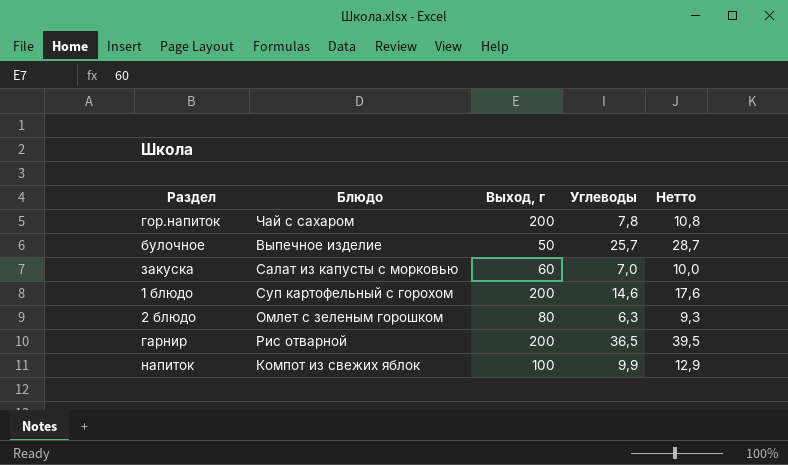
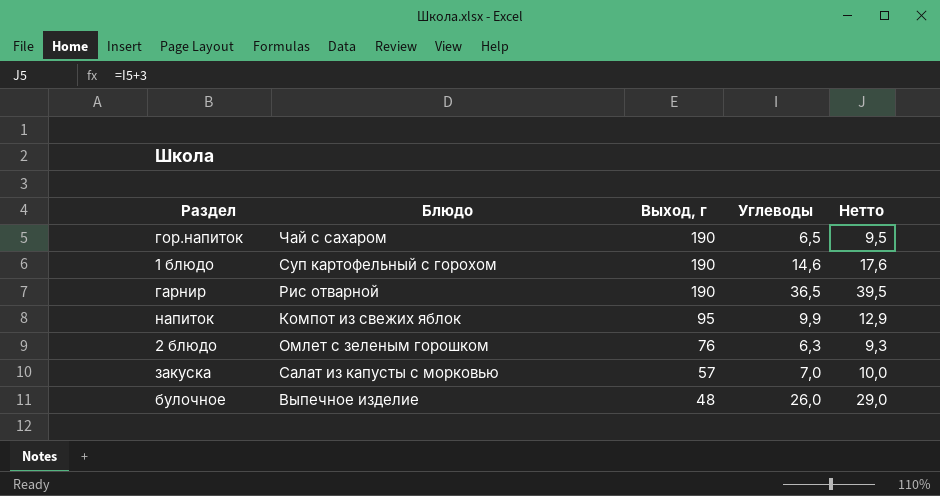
row order: none -> Выход, г descending
гор.напиток | Выход, г: 200 -> 190
гор.напиток | Углеводы: 7,8 -> 6,5
гор.напиток | Нетто: 10,8 -> 9,5
1 блюдо | Выход, г: 200 -> 190
гарнир | Выход, г: 200 -> 190
напиток | Выход, г: 100 -> 95
2 блюдо | Выход, г: 80 -> 76
закуска | Выход, г: 60 -> 57
булочное | Выход, г: 50 -> 48
булочное | Углеводы: 25,7 -> 26,0
булочное | Нетто: 28,7 -> 29,0

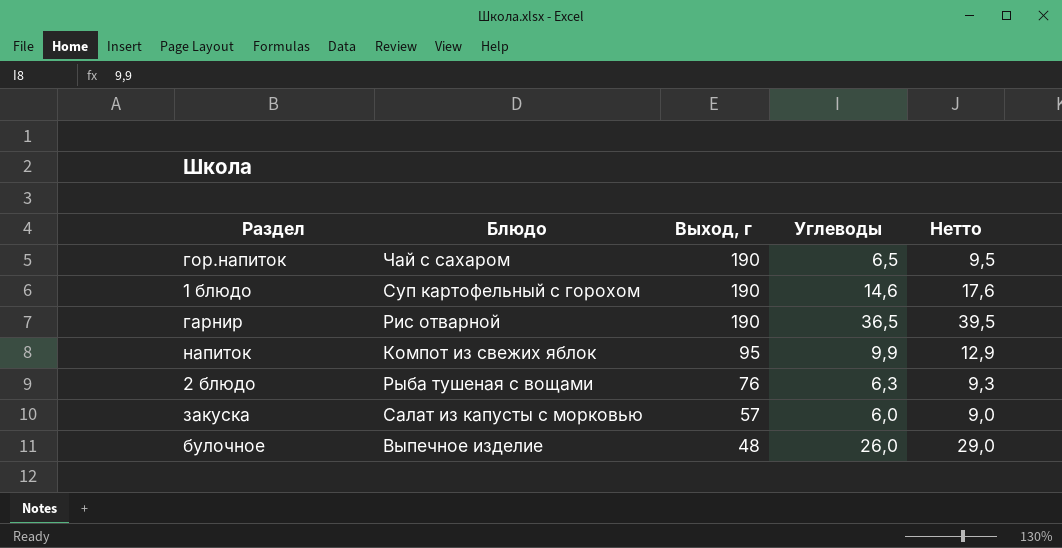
2 блюдо | Блюдо: Омлет с зеленым горошком -> Рыба тушеная с вощами
закуска | Углеводы: 7,0 -> 6,0
закуска | Нетто: 10,0 -> 9,0

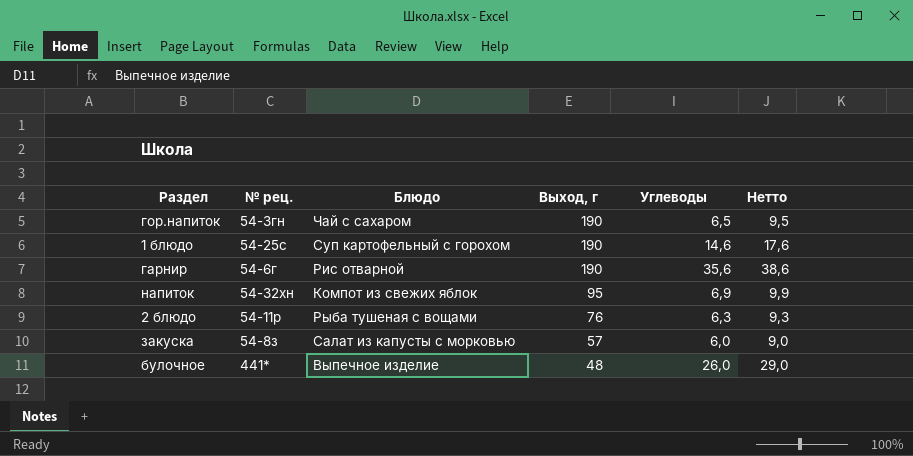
column № рец. | position: none -> 2
гарнир | Углеводы: 36,5 -> 35,6
гарнир | Нетто: 39,5 -> 38,6
напиток | Углеводы: 9,9 -> 6,9
напиток | Нетто: 12,9 -> 9,9

